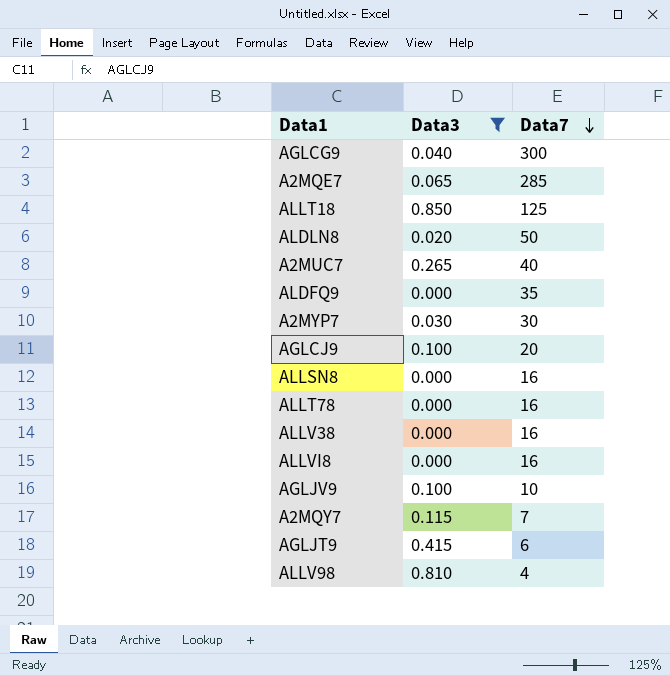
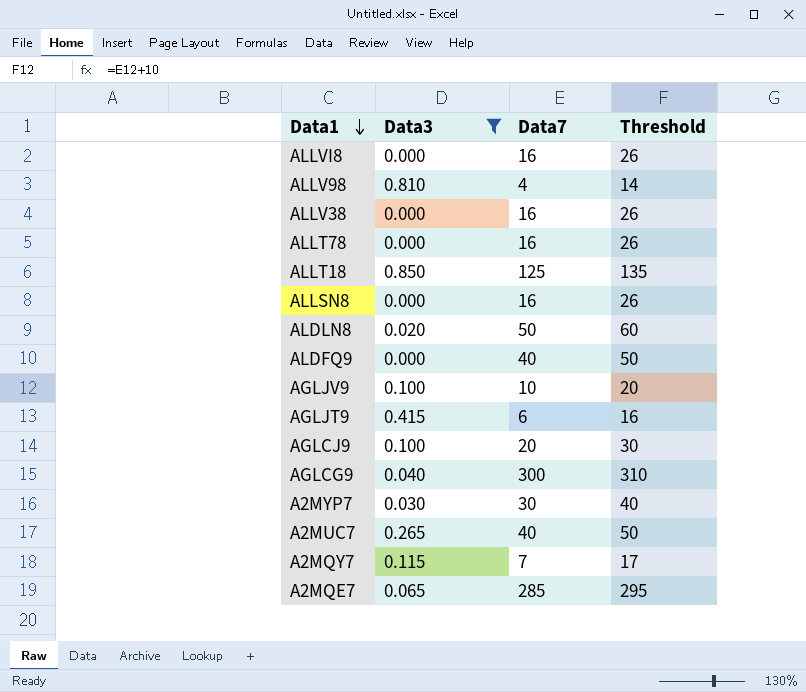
row order: Data7 descending -> Data1 descending
column Threshold | formula: none -> [Data7] + 10
ALDFQ9 | Data7: 35 -> 40

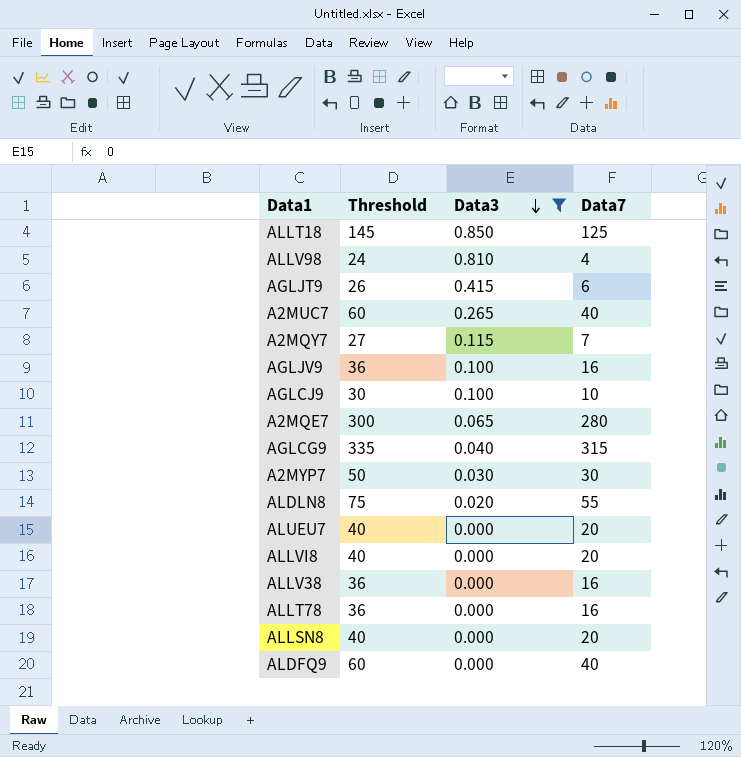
row order: Data1 descending -> Data3 descending
column Threshold | formula: [Data7] + 10 -> [Data7] + 20
column Threshold | position: 4 -> 2
AGLJV9 | Data7: 10 -> 16
AGLCJ9 | Data7: 20 -> 10
A2MQE7 | Data7: 285 -> 280
AGLCG9 | Data7: 300 -> 315
ALDLN8 | Data7: 50 -> 55
row ALUEU7: none -> 40 | 0.000 | 20
ALLVI8 | Data7: 16 -> 20
ALLSN8 | Data7: 16 -> 20

